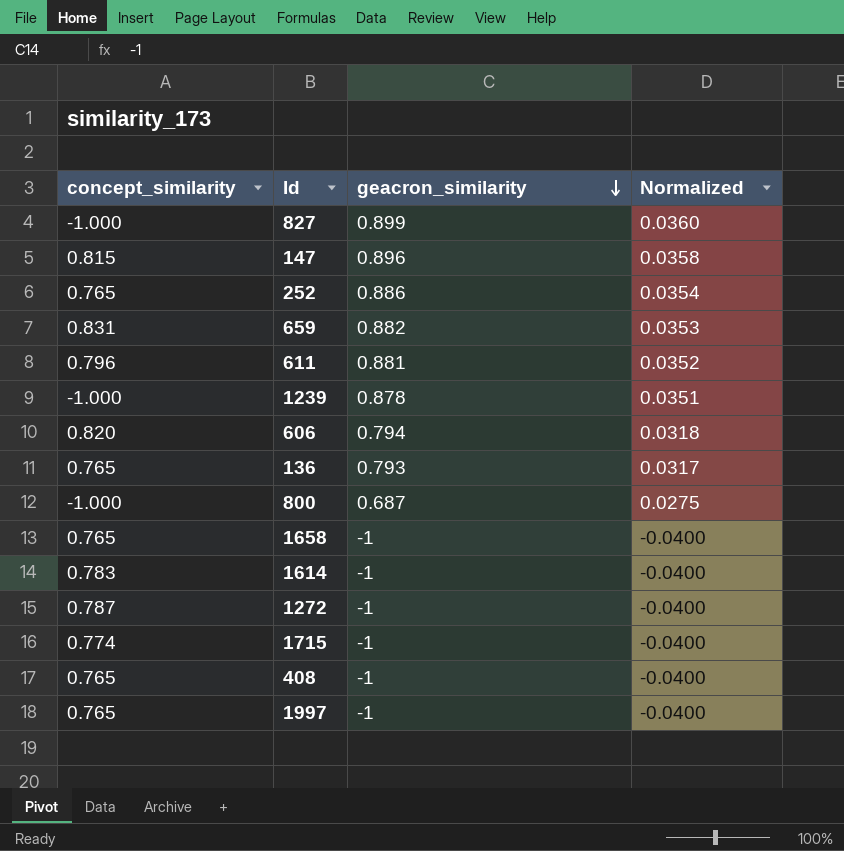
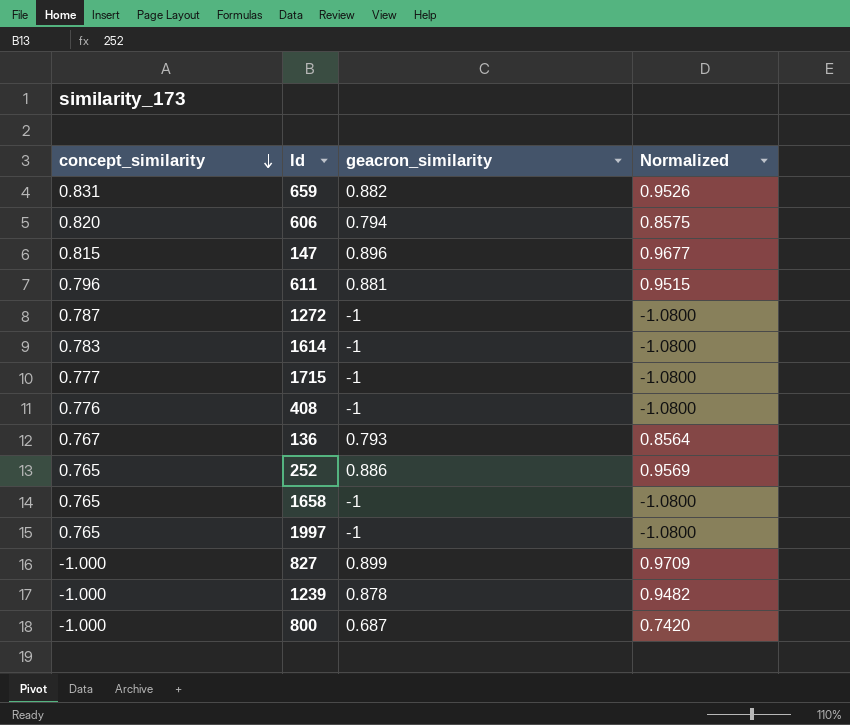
row order: geacron_similarity descending -> concept_similarity descending
column Normalized | formula: [geacron_similarity] * 0.04 -> [geacron_similarity] * 1.08
1715 | concept_similarity: 0.774 -> 0.777
408 | concept_similarity: 0.765 -> 0.776
136 | concept_similarity: 0.765 -> 0.767

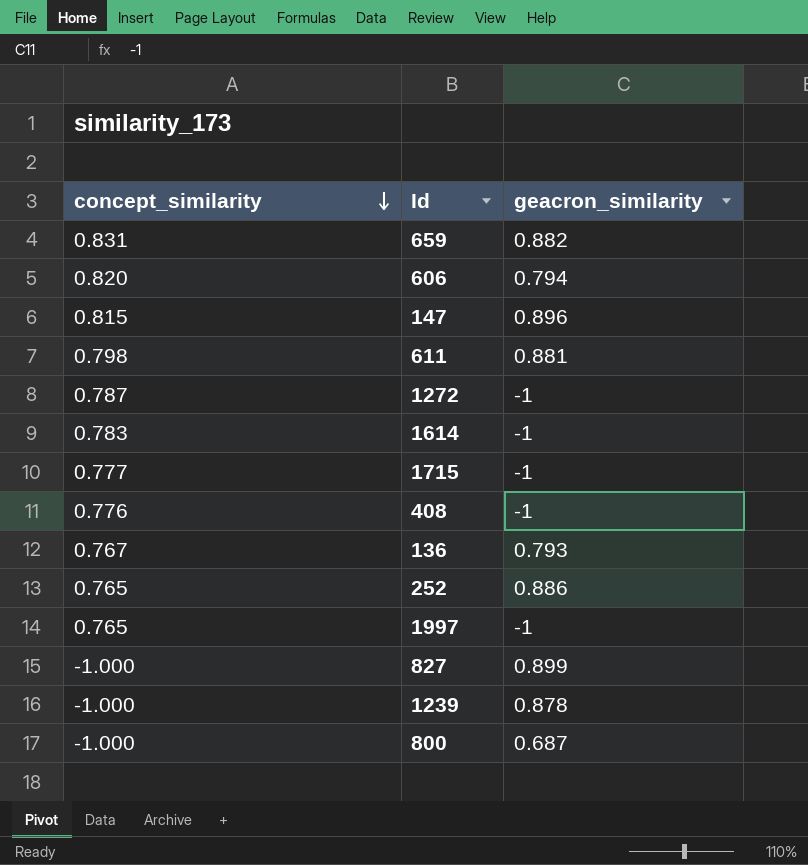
column Normalized | formula: [geacron_similarity] * 1.08 -> none
row 1658: 0.765 | -1 | -1.0800 -> none
611 | concept_similarity: 0.796 -> 0.798

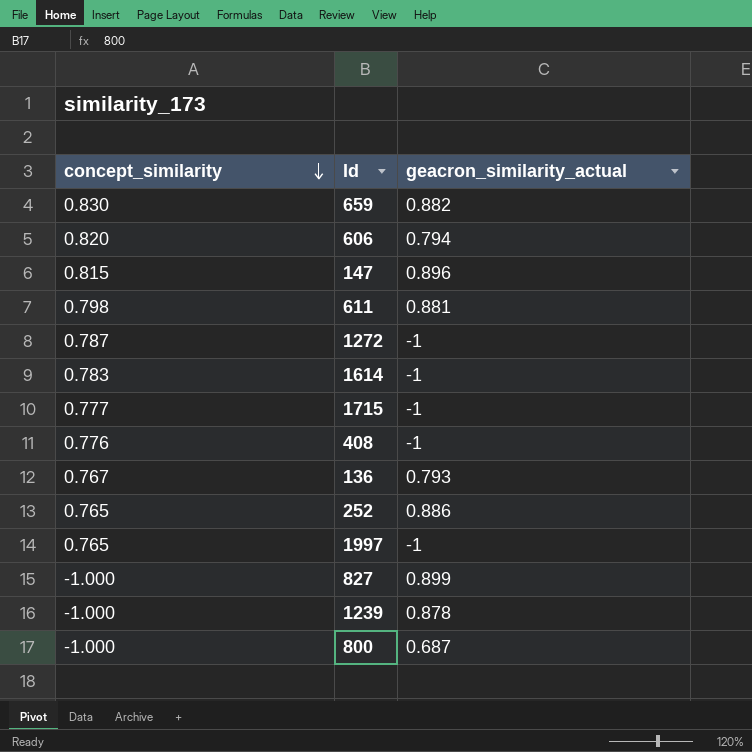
column name: geacron_similarity -> geacron_similarity_actual
659 | concept_similarity: 0.831 -> 0.830

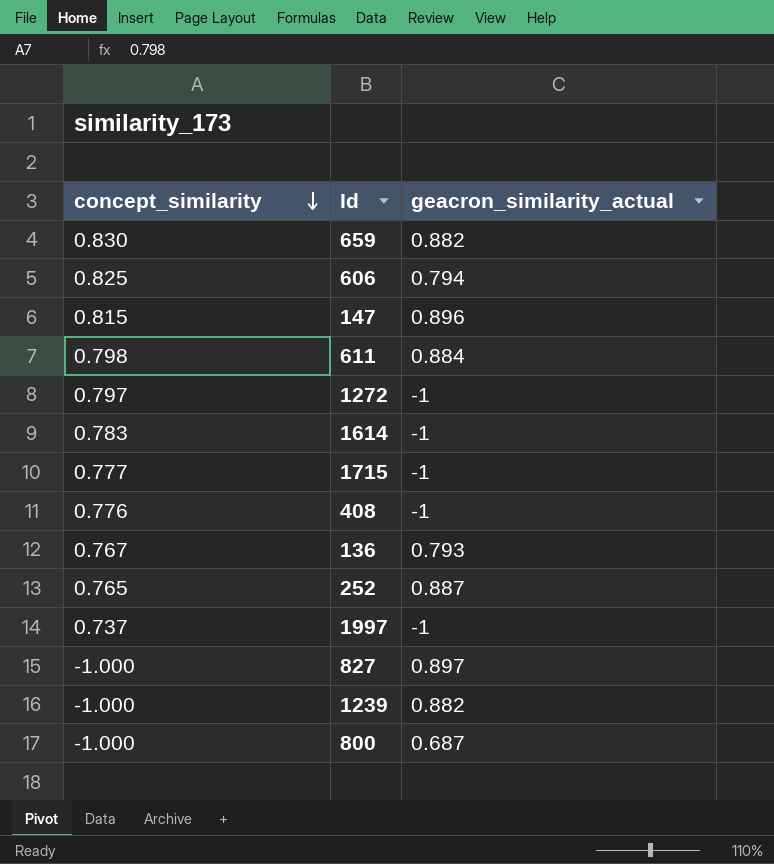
606 | concept_similarity: 0.820 -> 0.825
611 | geacron_similarity_actual: 0.881 -> 0.884
1272 | concept_similarity: 0.787 -> 0.797
252 | geacron_similarity_actual: 0.886 -> 0.887
1997 | concept_similarity: 0.765 -> 0.737
827 | geacron_similarity_actual: 0.899 -> 0.897
1239 | geacron_similarity_actual: 0.878 -> 0.882

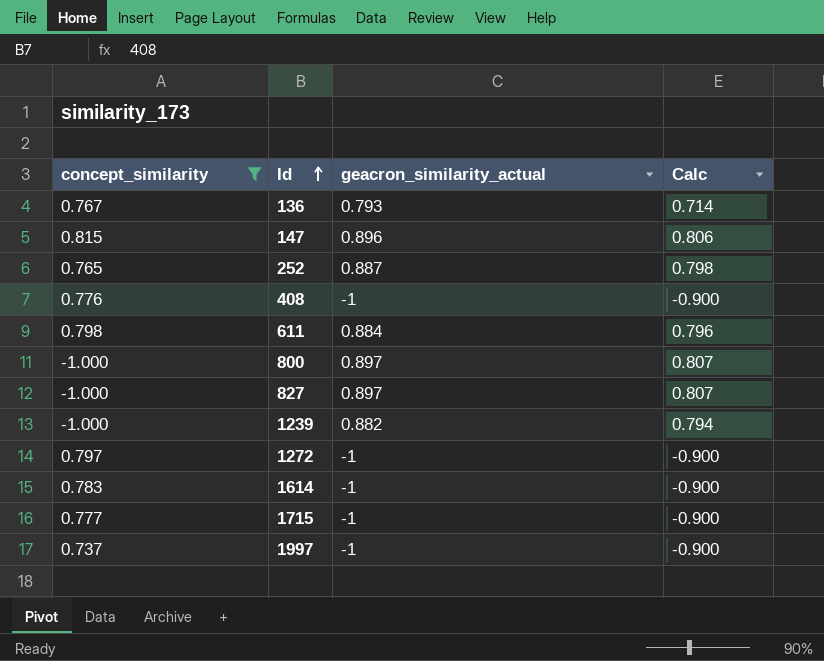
filter: none -> concept_similarity <= 0.815
row order: concept_similarity descending -> Id ascending
column Calc | formula: none -> [geacron_similarity_actual] * 0.9
800 | geacron_similarity_actual: 0.687 -> 0.897

